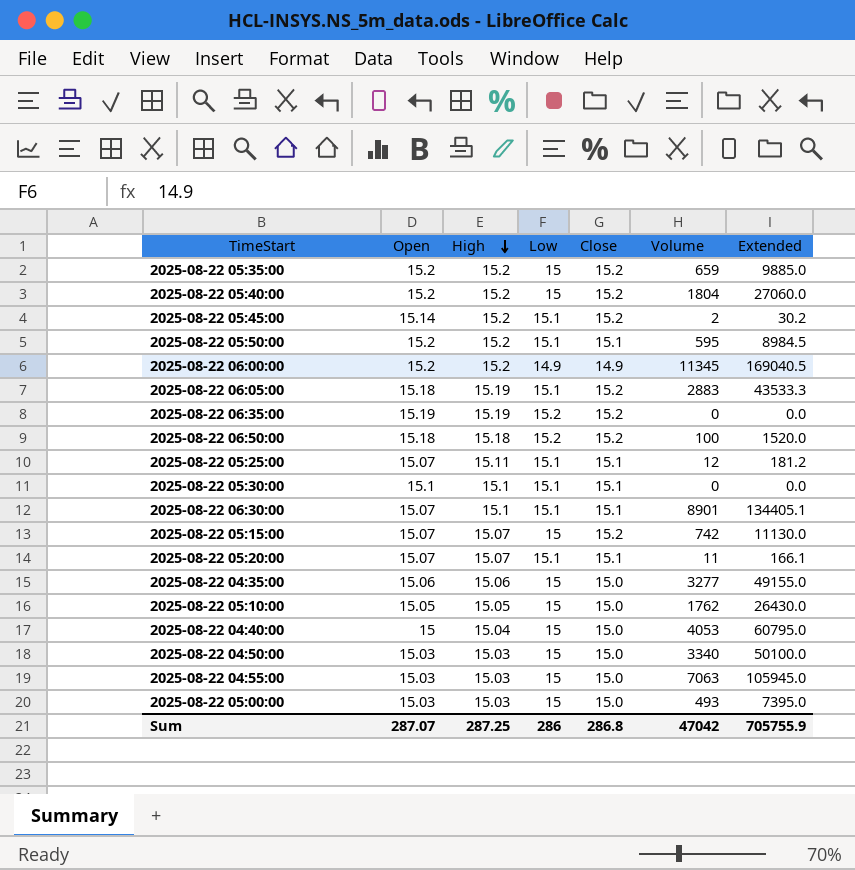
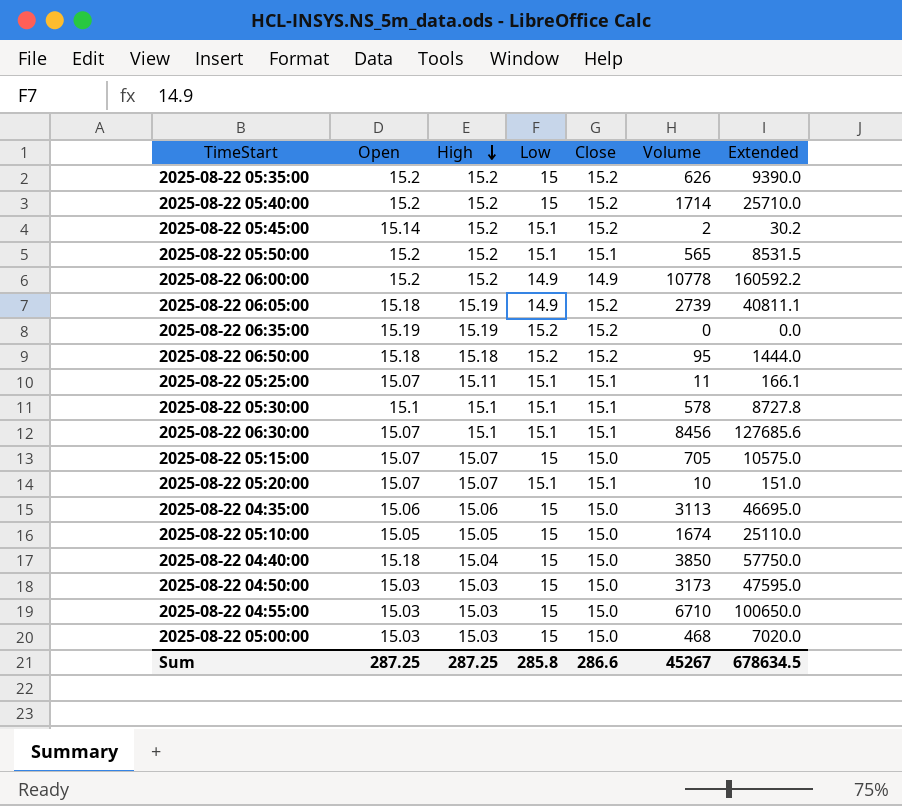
2025-08-22 05:35:00 | Volume: 659 -> 626
2025-08-22 05:35:00 | Extended: 9885.0 -> 9390.0
2025-08-22 05:40:00 | Volume: 1804 -> 1714
2025-08-22 05:40:00 | Extended: 27060.0 -> 25710.0
2025-08-22 05:50:00 | Volume: 595 -> 565
2025-08-22 05:50:00 | Extended: 8984.5 -> 8531.5
2025-08-22 06:00:00 | Volume: 11345 -> 10778
2025-08-22 06:00:00 | Extended: 169040.5 -> 160592.2
2025-08-22 06:05:00 | Low: 15.1 -> 14.9
2025-08-22 06:05:00 | Volume: 2883 -> 2739
2025-08-22 06:05:00 | Extended: 43533.3 -> 40811.1
2025-08-22 06:50:00 | Volume: 100 -> 95
2025-08-22 06:50:00 | Extended: 1520.0 -> 1444.0
2025-08-22 05:25:00 | Volume: 12 -> 11
2025-08-22 05:25:00 | Extended: 181.2 -> 166.1
2025-08-22 05:30:00 | Volume: 0 -> 578
2025-08-22 05:30:00 | Extended: 0.0 -> 8727.8
2025-08-22 06:30:00 | Volume: 8901 -> 8456
2025-08-22 06:30:00 | Extended: 134405.1 -> 127685.6
2025-08-22 05:15:00 | Close: 15.2 -> 15.0
2025-08-22 05:15:00 | Volume: 742 -> 705
2025-08-22 05:15:00 | Extended: 11130.0 -> 10575.0
2025-08-22 05:20:00 | Volume: 11 -> 10
2025-08-22 05:20:00 | Extended: 166.1 -> 151.0
2025-08-22 04:35:00 | Volume: 3277 -> 3113
2025-08-22 04:35:00 | Extended: 49155.0 -> 46695.0
2025-08-22 05:10:00 | Volume: 1762 -> 1674
2025-08-22 05:10:00 | Extended: 26430.0 -> 25110.0
2025-08-22 04:40:00 | Open: 15 -> 15.18
2025-08-22 04:40:00 | Volume: 4053 -> 3850
2025-08-22 04:40:00 | Extended: 60795.0 -> 57750.0
2025-08-22 04:50:00 | Volume: 3340 -> 3173
2025-08-22 04:50:00 | Extended: 50100.0 -> 47595.0
2025-08-22 04:55:00 | Volume: 7063 -> 6710
2025-08-22 04:55:00 | Extended: 105945.0 -> 100650.0
2025-08-22 05:00:00 | Volume: 493 -> 468
2025-08-22 05:00:00 | Extended: 7395.0 -> 7020.0
Sum | Open: 287.07 -> 287.25
Sum | Low: 286 -> 285.8
Sum | Close: 286.8 -> 286.6
Sum | Volume: 47042 -> 45267
Sum | Extended: 705755.9 -> 678634.5

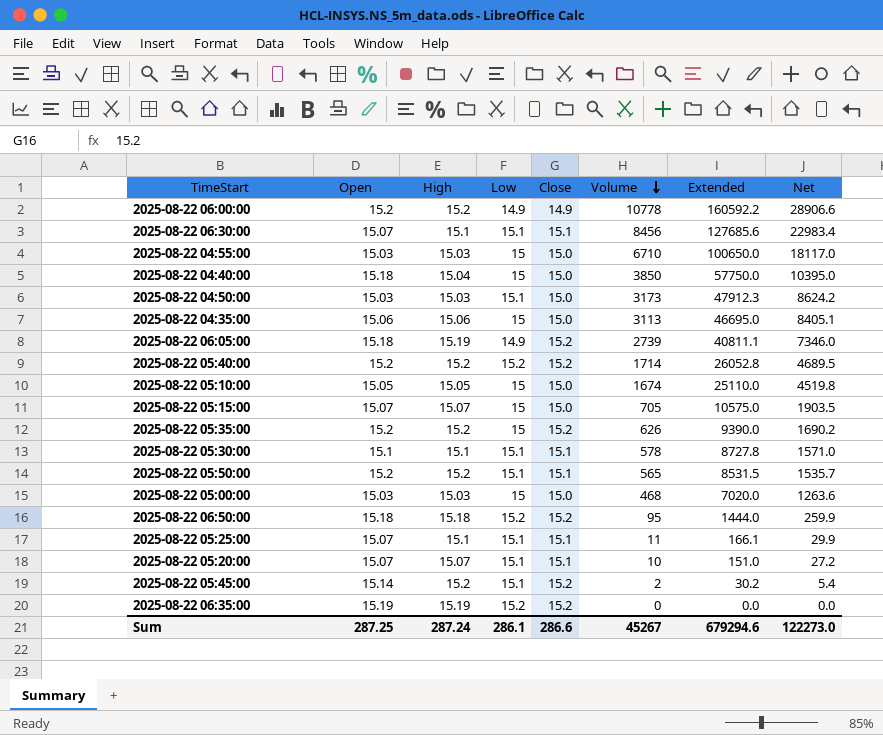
row order: High descending -> Volume descending
column Net | formula: none -> [Extended] * 0.18
2025-08-22 04:50:00 | Low: 15 -> 15.1
2025-08-22 04:50:00 | Extended: 47595.0 -> 47912.3
2025-08-22 05:40:00 | Low: 15 -> 15.2
2025-08-22 05:40:00 | Extended: 25710.0 -> 26052.8
2025-08-22 05:25:00 | High: 15.11 -> 15.1
Sum | High: 287.25 -> 287.24
Sum | Low: 285.8 -> 286.1
Sum | Extended: 678634.5 -> 679294.6

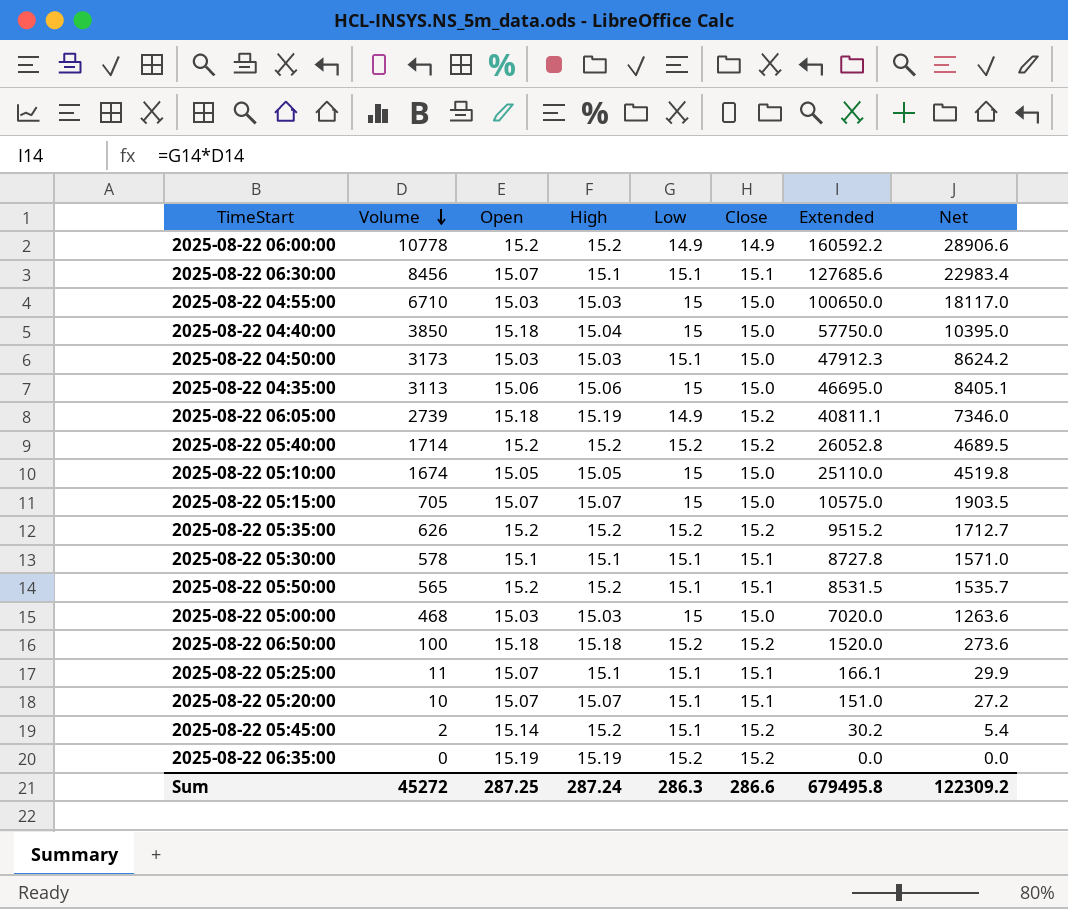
column Volume | position: 6 -> 2
2025-08-22 05:35:00 | Low: 15 -> 15.2
2025-08-22 05:35:00 | Extended: 9390.0 -> 9515.2
2025-08-22 05:35:00 | Net: 1690.2 -> 1712.7
2025-08-22 06:50:00 | Volume: 95 -> 100
2025-08-22 06:50:00 | Extended: 1444.0 -> 1520.0
2025-08-22 06:50:00 | Net: 259.9 -> 273.6
Sum | Volume: 45267 -> 45272
Sum | Low: 286.1 -> 286.3
Sum | Extended: 679294.6 -> 679495.8
Sum | Net: 122273.0 -> 122309.2

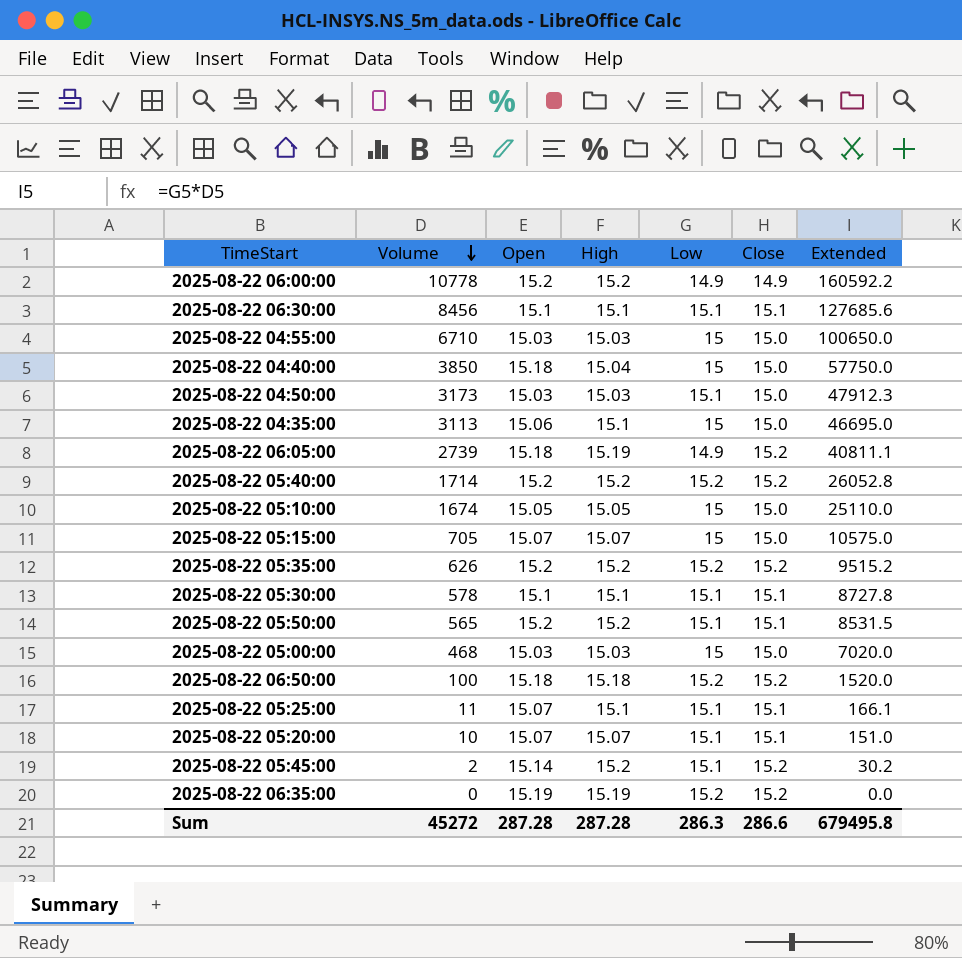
column Net | formula: [Extended] * 0.18 -> none
2025-08-22 06:30:00 | Open: 15.07 -> 15.1
2025-08-22 04:35:00 | High: 15.06 -> 15.1
Sum | Open: 287.25 -> 287.28
Sum | High: 287.24 -> 287.28

